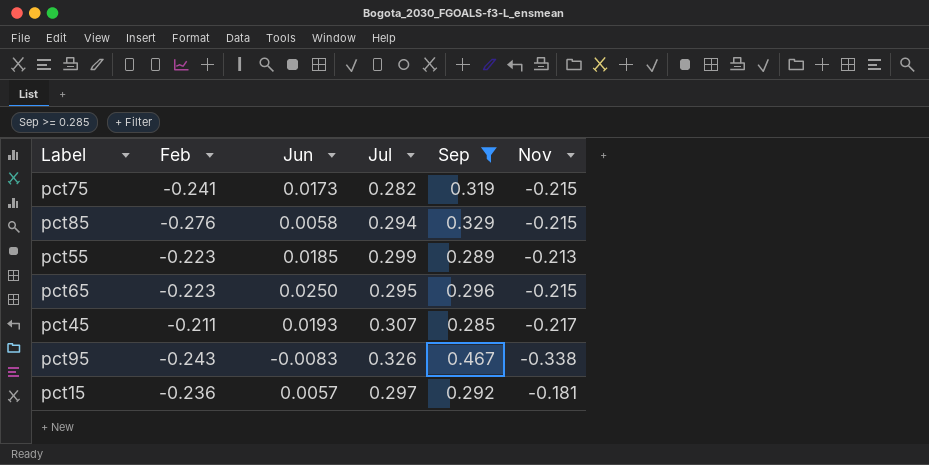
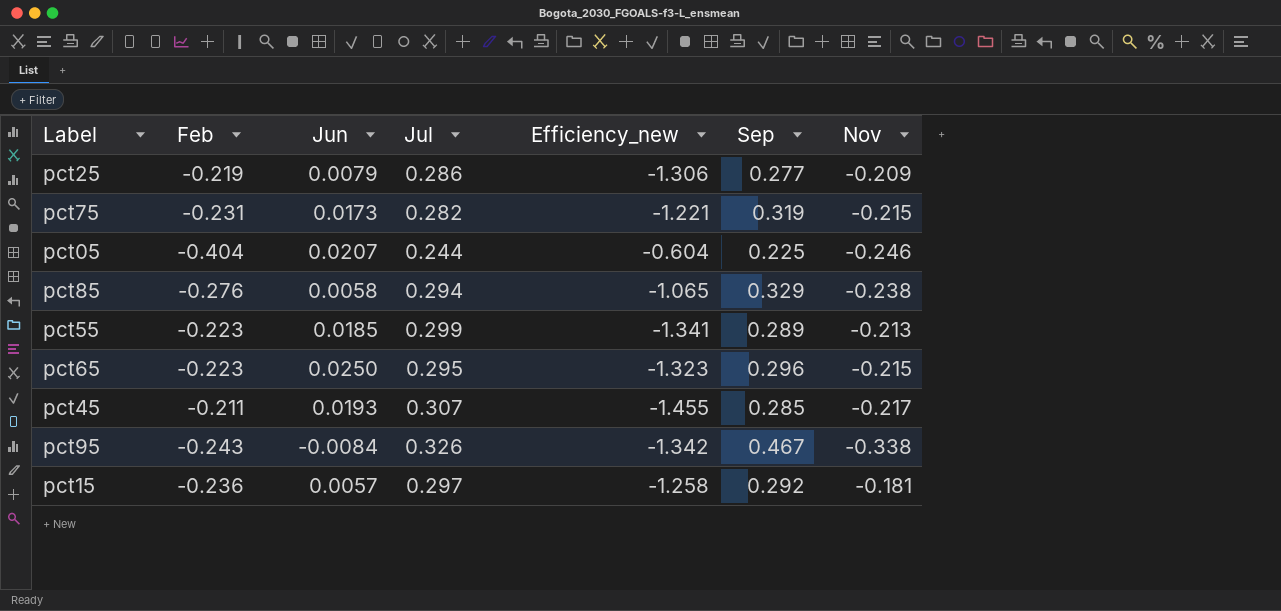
filter: Sep >= 0.285 -> none
column Efficiency_new | formula: none -> [Jul] / [Feb]
pct75 | Feb: -0.241 -> -0.231
pct85 | Nov: -0.215 -> -0.238
pct95 | Jun: -0.0083 -> -0.0084

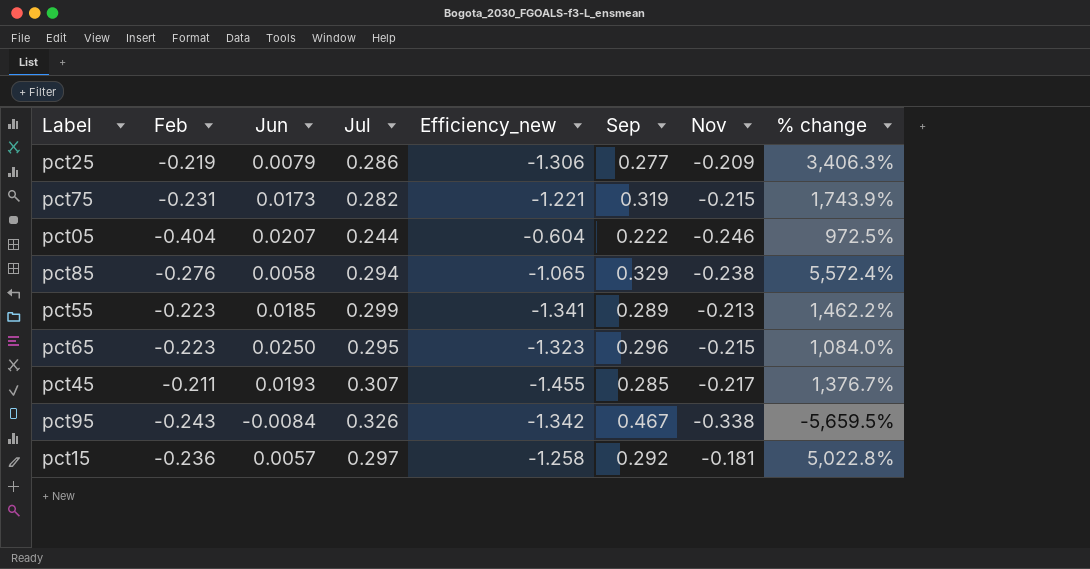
column % change | formula: none -> ([Sep] - [Jun]) / [Jun]
pct05 | Sep: 0.225 -> 0.222

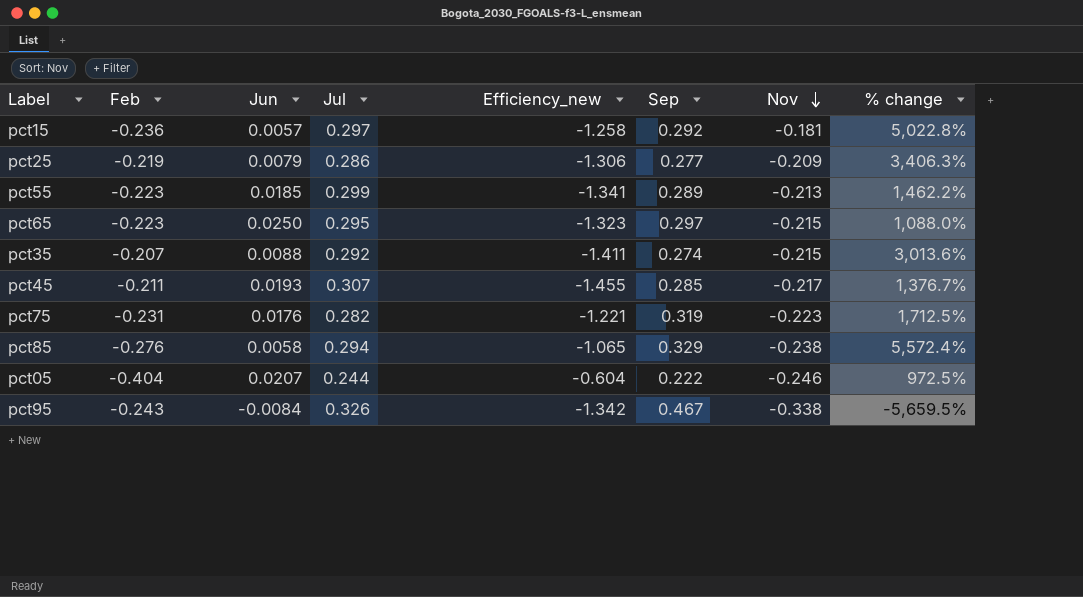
row order: none -> Nov descending
pct65 | Sep: 0.296 -> 0.297
pct65 | % change: 1,084.0% -> 1,088.0%
row pct35: none -> -0.207 | 0.0088 | 0.292 | -1.411 | 0.274 | -0.215 | 3,013.6%
pct75 | Jun: 0.0173 -> 0.0176
pct75 | Nov: -0.215 -> -0.223
pct75 | % change: 1,743.9% -> 1,712.5%

